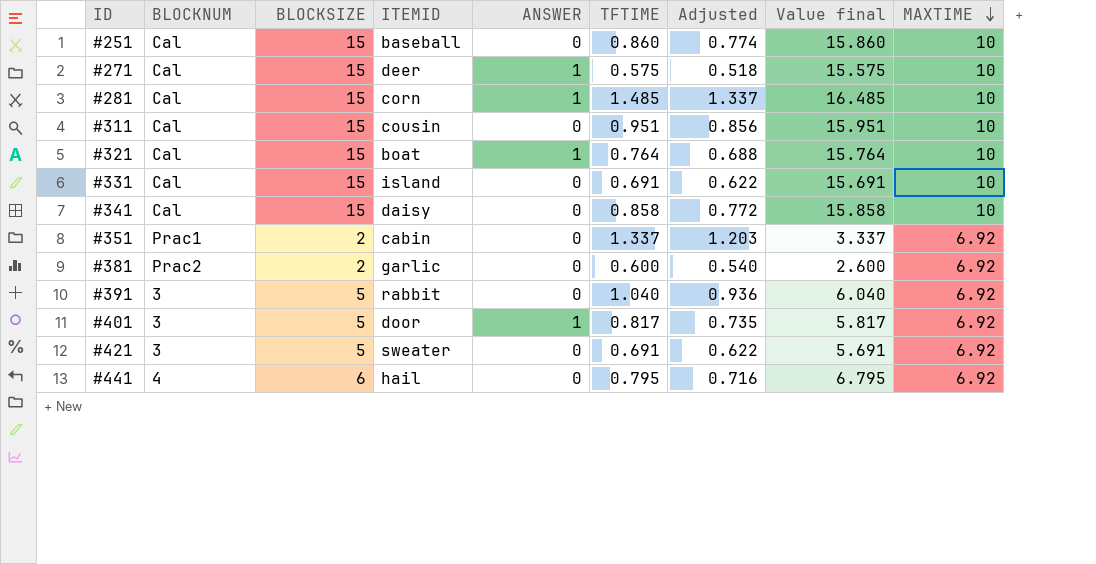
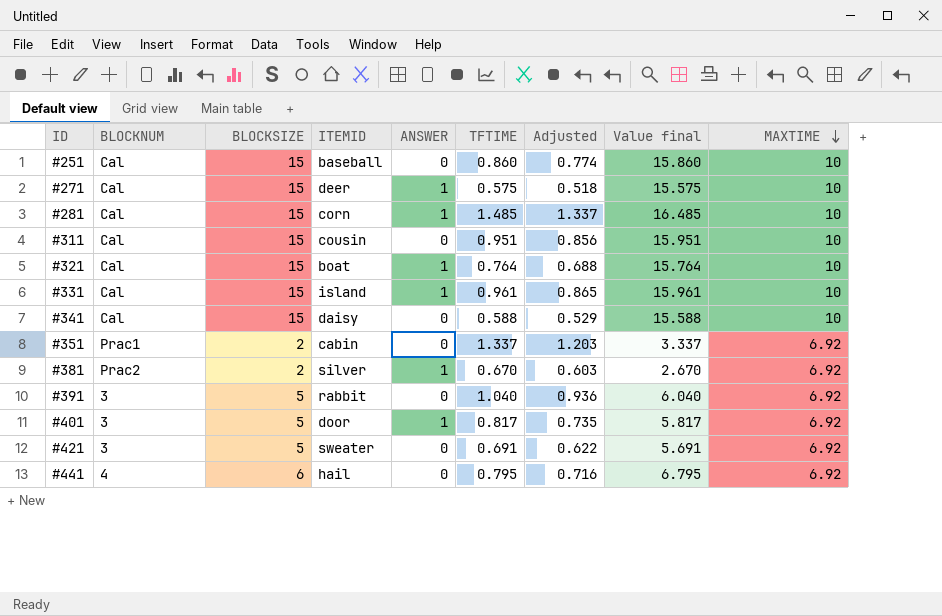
#331 | ANSWER: 0 -> 1
#331 | TFTIME: 0.691 -> 0.961
#331 | Adjusted: 0.622 -> 0.865
#331 | Value final: 15.691 -> 15.961
#341 | TFTIME: 0.858 -> 0.588
#341 | Adjusted: 0.772 -> 0.529
#341 | Value final: 15.858 -> 15.588
#381 | ITEMID: garlic -> silver
#381 | ANSWER: 0 -> 1
#381 | TFTIME: 0.600 -> 0.670
#381 | Adjusted: 0.540 -> 0.603
#381 | Value final: 2.600 -> 2.670

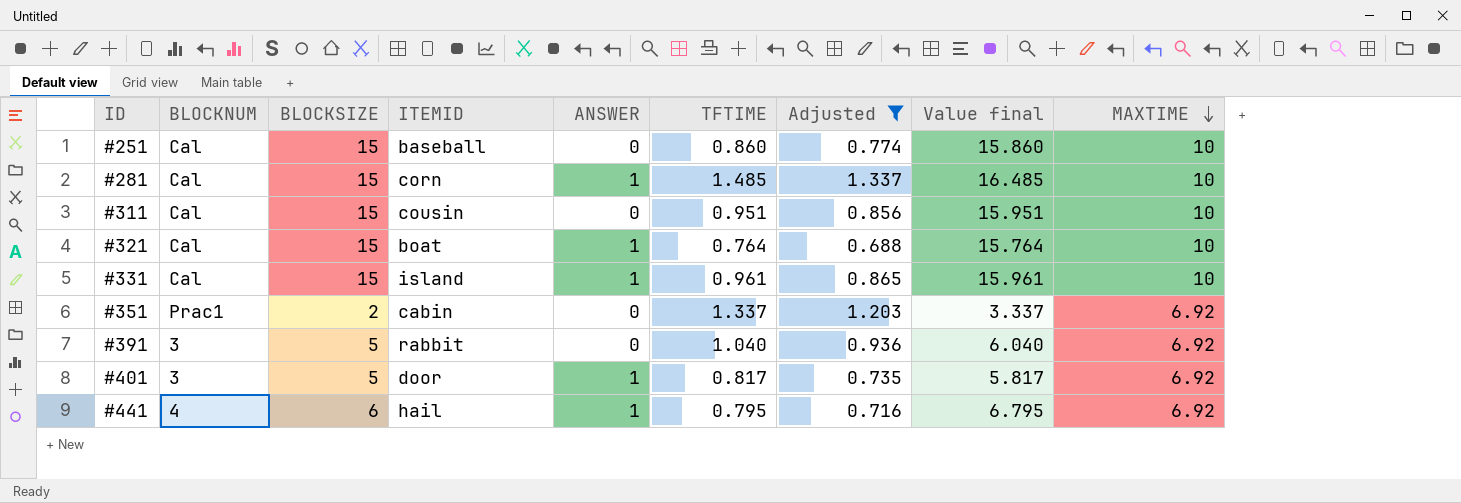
filter: none -> Adjusted >= 0.688
#441 | ANSWER: 0 -> 1

